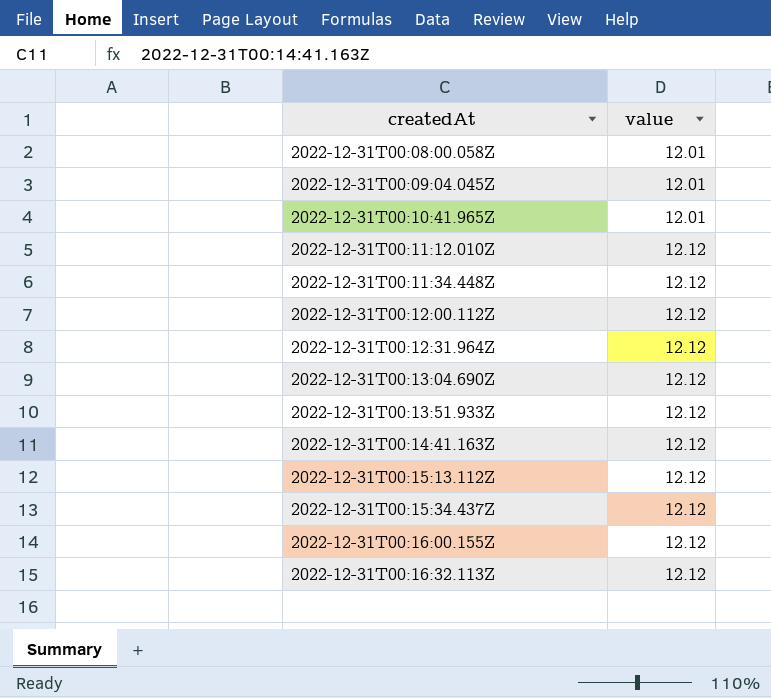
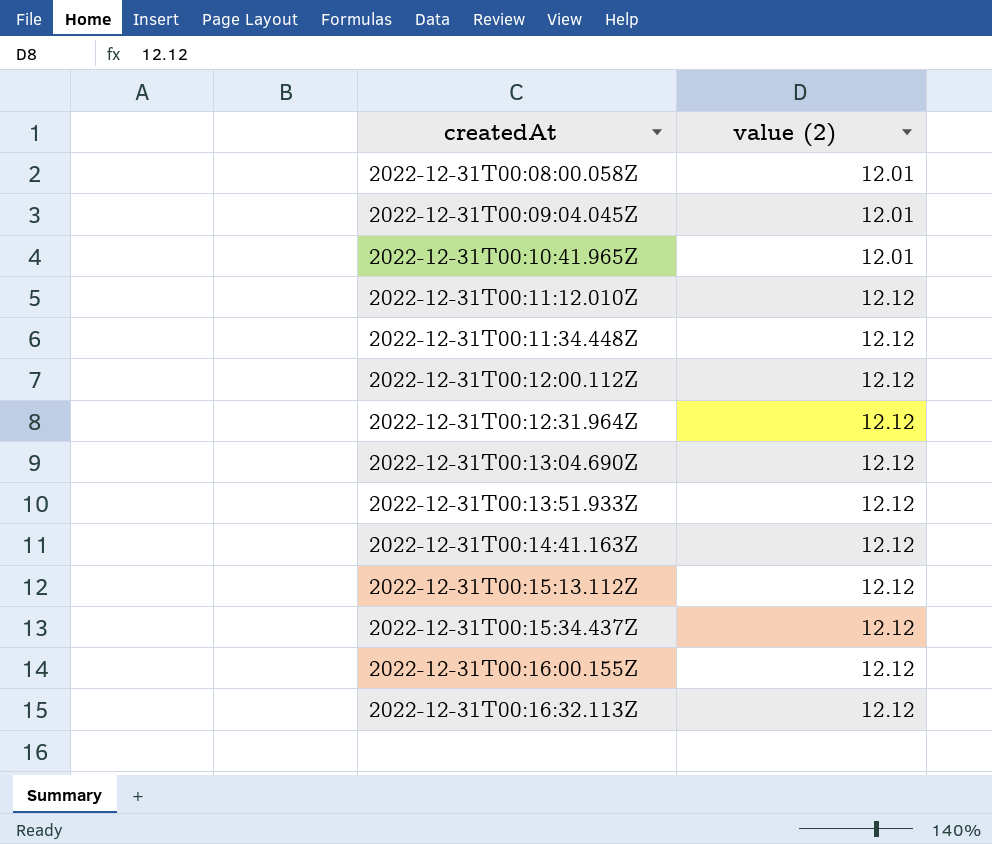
column name: value -> value (2)

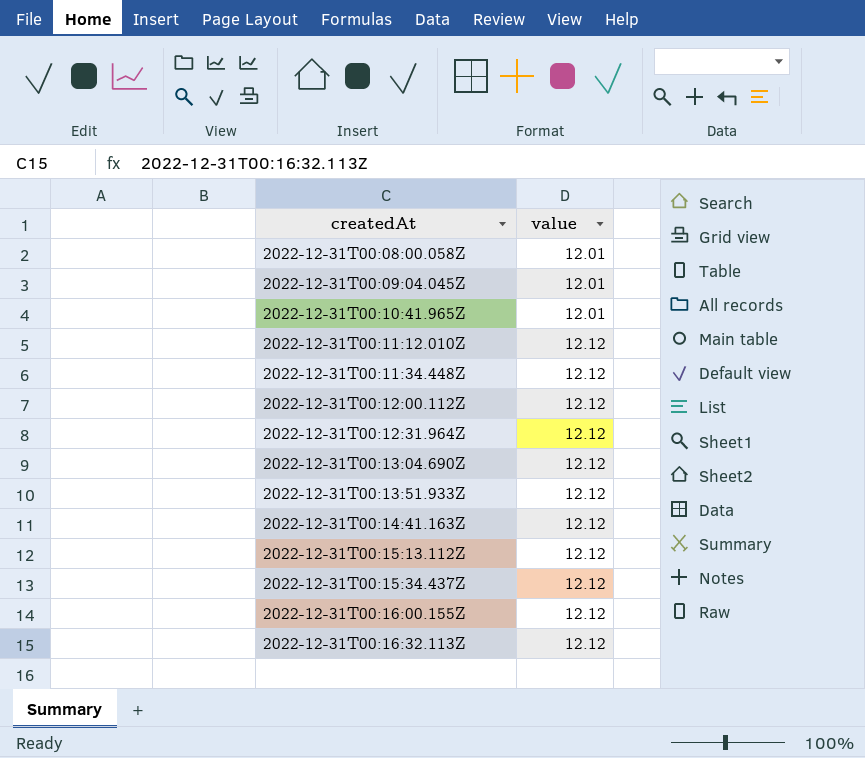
column name: value (2) -> value

